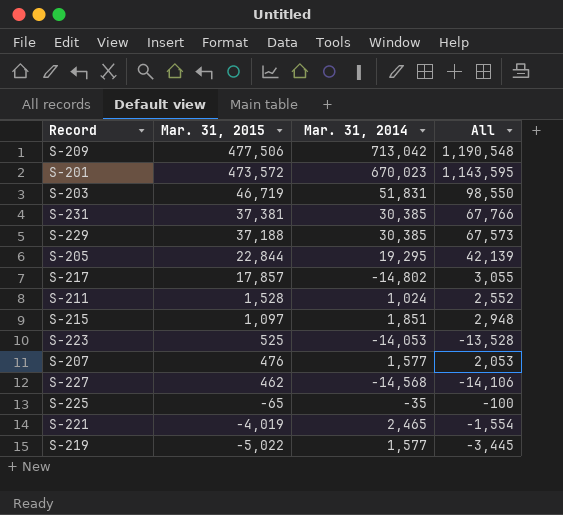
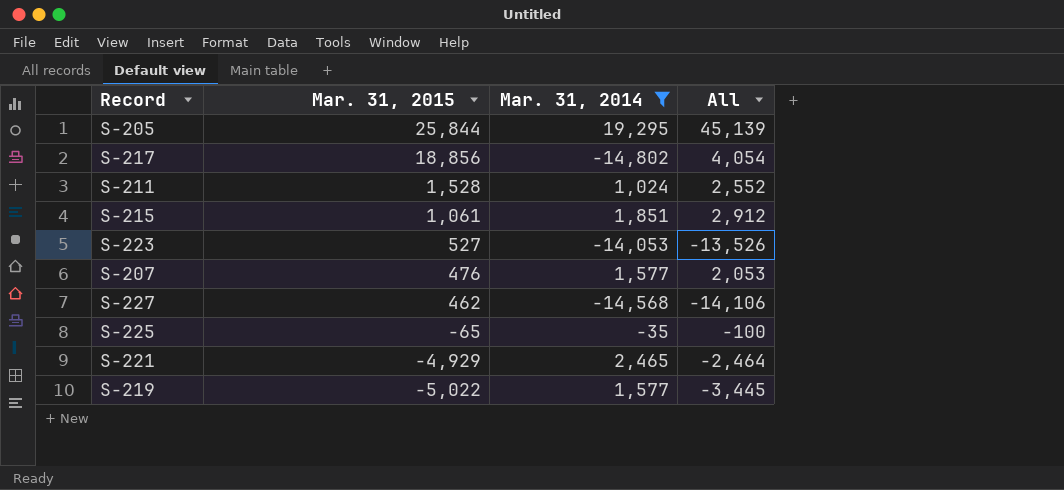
filter: none -> Mar. 31, 2014 <= 19,295
S-205 | Mar. 31, 2015: 22,844 -> 25,844
S-205 | All: 42,139 -> 45,139
S-217 | Mar. 31, 2015: 17,857 -> 18,856
S-217 | All: 3,055 -> 4,054
S-215 | Mar. 31, 2015: 1,097 -> 1,061
S-215 | All: 2,948 -> 2,912
S-223 | Mar. 31, 2015: 525 -> 527
S-223 | All: -13,528 -> -13,526
S-221 | Mar. 31, 2015: -4,019 -> -4,929
S-221 | All: -1,554 -> -2,464

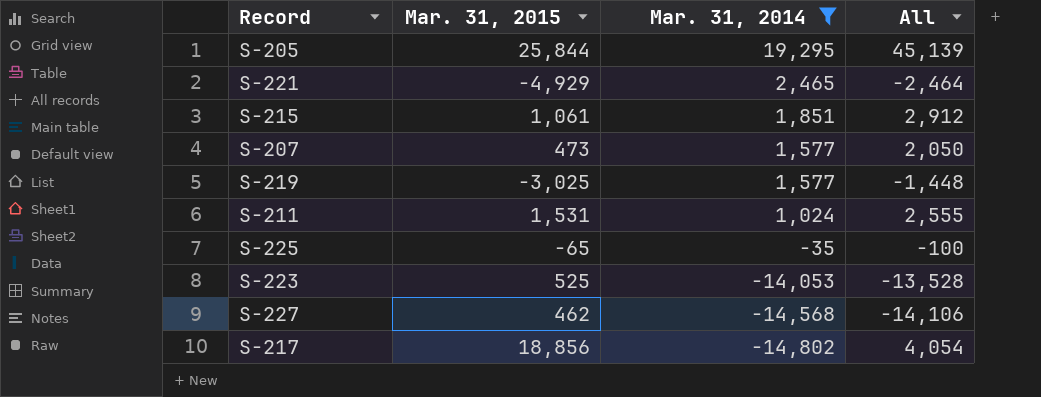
row order: Mar. 31, 2015 descending -> Mar. 31, 2014 descending
S-207 | Mar. 31, 2015: 476 -> 473
S-207 | All: 2,053 -> 2,050
S-219 | Mar. 31, 2015: -5,022 -> -3,025
S-219 | All: -3,445 -> -1,448
S-211 | Mar. 31, 2015: 1,528 -> 1,531
S-211 | All: 2,552 -> 2,555
S-223 | Mar. 31, 2015: 527 -> 525
S-223 | All: -13,526 -> -13,528

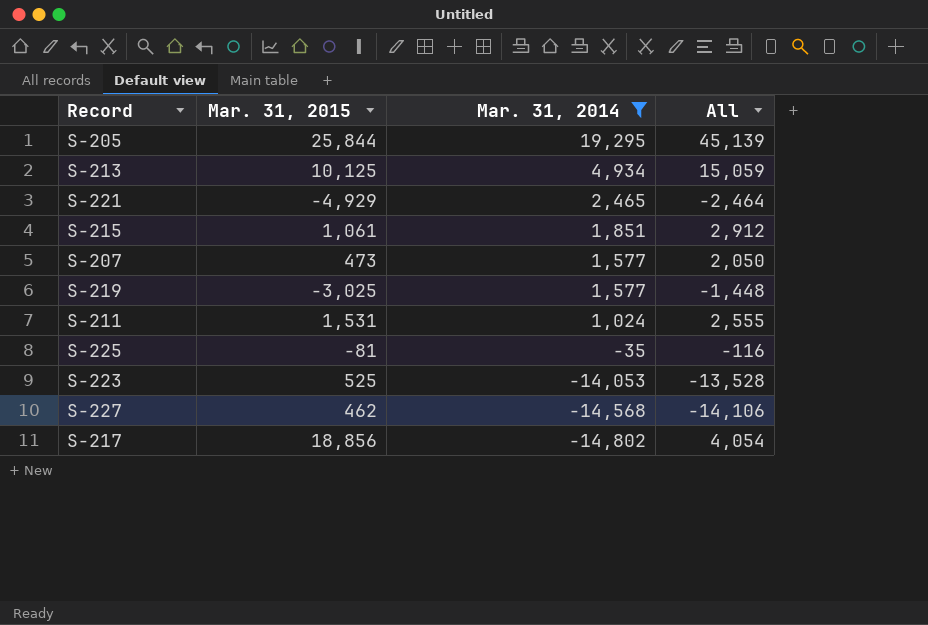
row S-213: none -> 10,125 | 4,934 | 15,059
S-225 | Mar. 31, 2015: -65 -> -81
S-225 | All: -100 -> -116

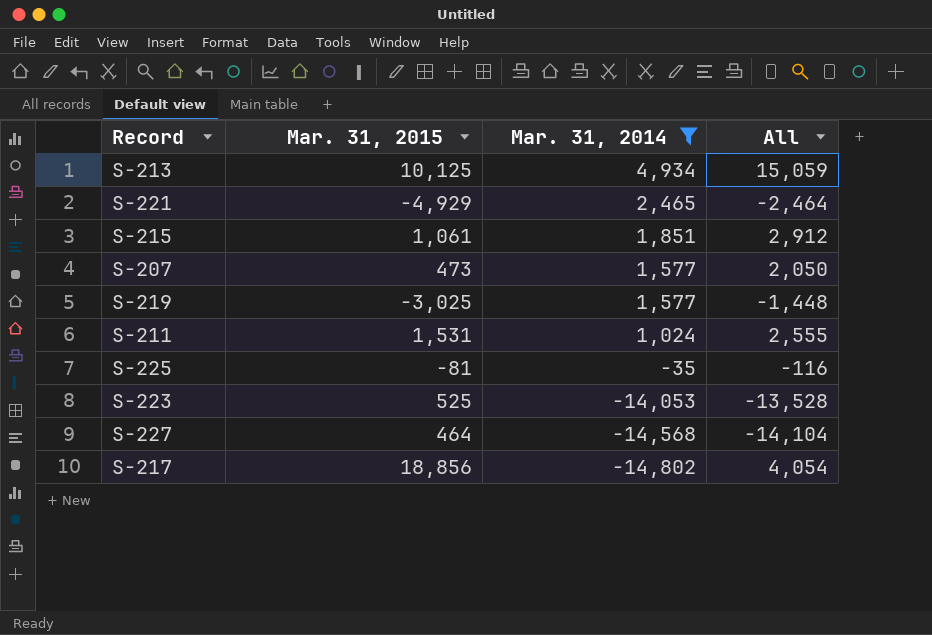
row S-205: 25,844 | 19,295 | 45,139 -> none
S-227 | Mar. 31, 2015: 462 -> 464
S-227 | All: -14,106 -> -14,104

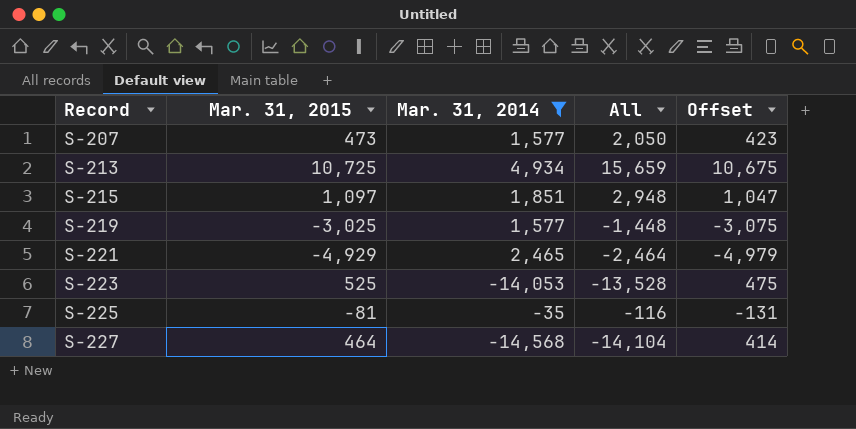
row order: Mar. 31, 2014 descending -> Record ascending
column Offset | formula: none -> [Mar. 31, 2015] - 50
row S-211: 1,531 | 1,024 | 2,555 -> none
row S-217: 18,856 | -14,802 | 4,054 -> none
S-213 | Mar. 31, 2015: 10,125 -> 10,725
S-213 | All: 15,059 -> 15,659
S-215 | Mar. 31, 2015: 1,061 -> 1,097
S-215 | All: 2,912 -> 2,948

